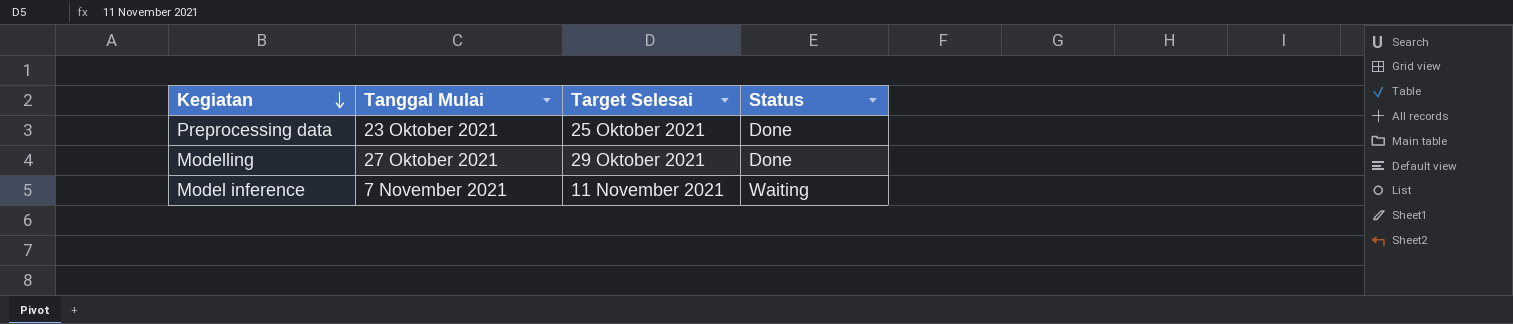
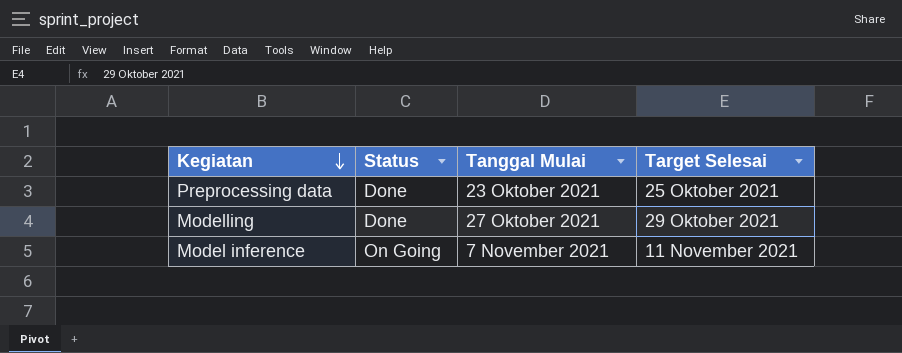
column Status | position: 4 -> 2
Model inference | Status: Waiting -> On Going

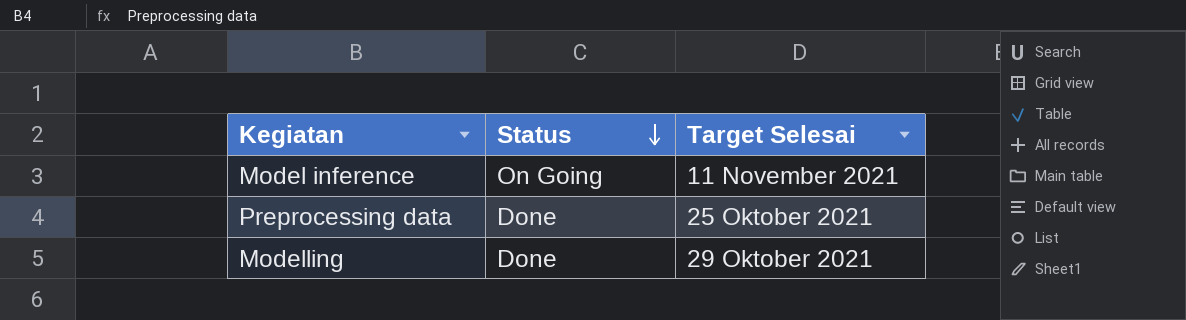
row order: Kegiatan descending -> Status descending
column Tanggal Mulai | position: 3 -> none

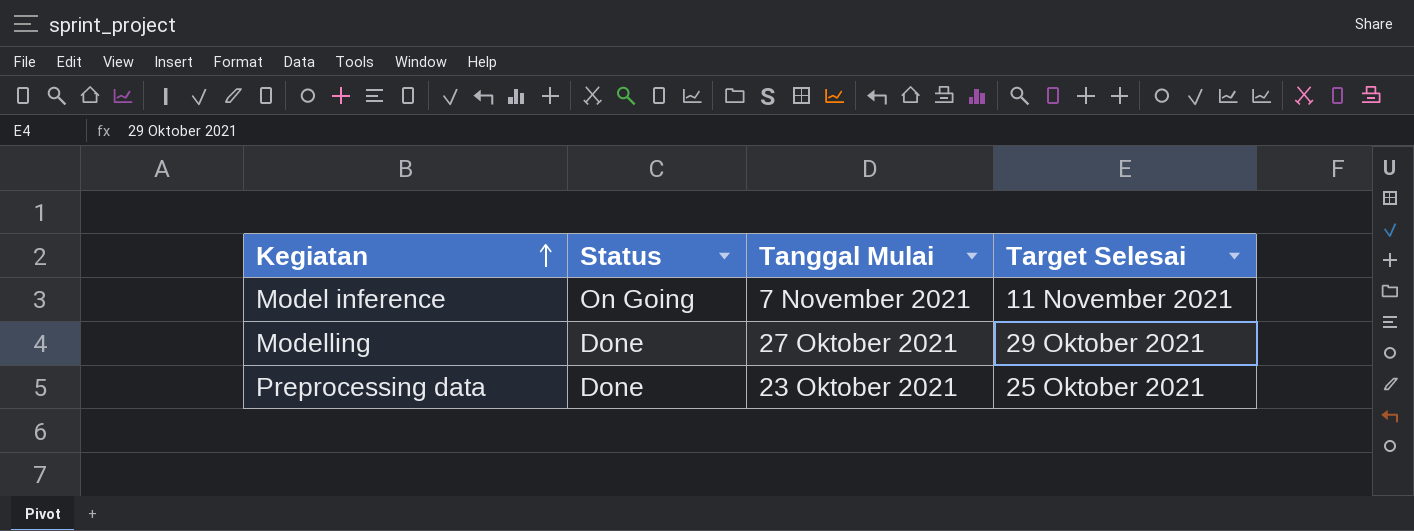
row order: Status descending -> Kegiatan ascending
column Tanggal Mulai | position: none -> 3

